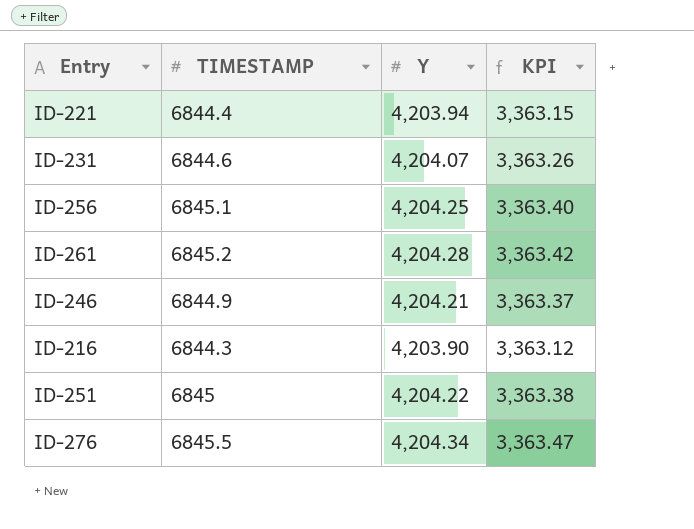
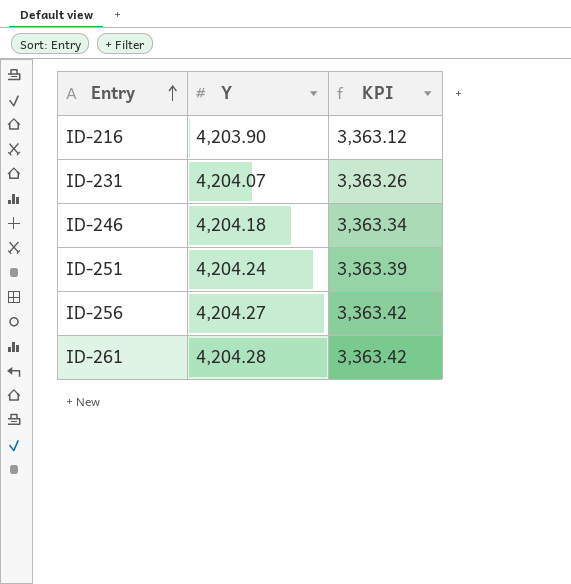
row order: none -> Entry ascending
column TIMESTAMP | position: 2 -> none
row ID-221: 6844.4 | 4,203.94 | 3,363.15 -> none
row ID-276: 6845.5 | 4,204.34 | 3,363.47 -> none
ID-246 | Y: 4,204.21 -> 4,204.18
ID-246 | KPI: 3,363.37 -> 3,363.34
ID-251 | Y: 4,204.22 -> 4,204.24
ID-251 | KPI: 3,363.38 -> 3,363.39
ID-256 | Y: 4,204.25 -> 4,204.27
ID-256 | KPI: 3,363.40 -> 3,363.42

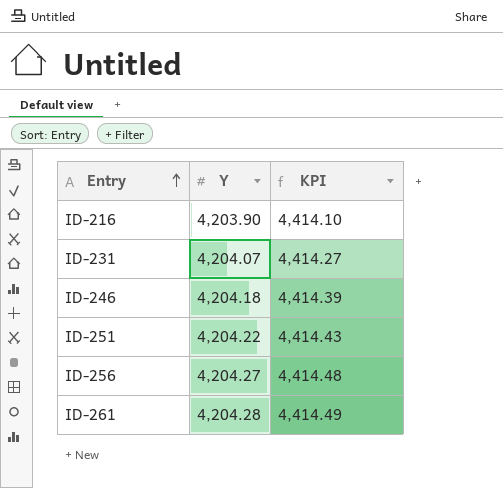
column KPI | formula: [Y] * 0.8 -> [Y] * 1.05
ID-251 | Y: 4,204.24 -> 4,204.22

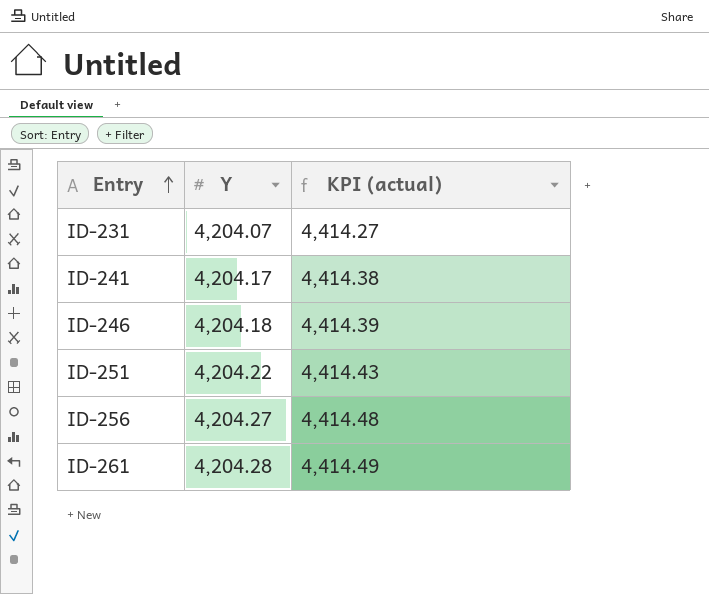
column name: KPI -> KPI (actual)
row ID-216: 4,203.90 | 4,414.10 -> none
row ID-241: none -> 4,204.17 | 4,414.38

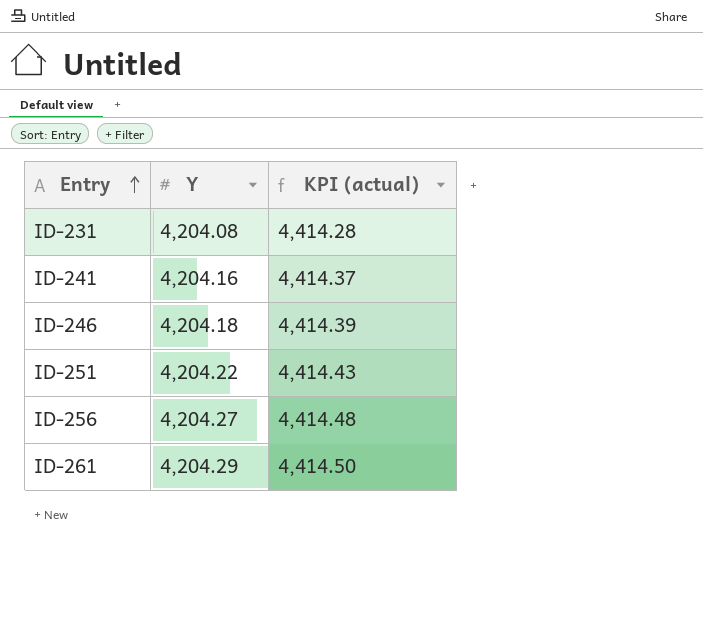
ID-231 | Y: 4,204.07 -> 4,204.08
ID-231 | KPI (actual): 4,414.27 -> 4,414.28
ID-241 | Y: 4,204.17 -> 4,204.16
ID-241 | KPI (actual): 4,414.38 -> 4,414.37
ID-261 | Y: 4,204.28 -> 4,204.29
ID-261 | KPI (actual): 4,414.49 -> 4,414.50

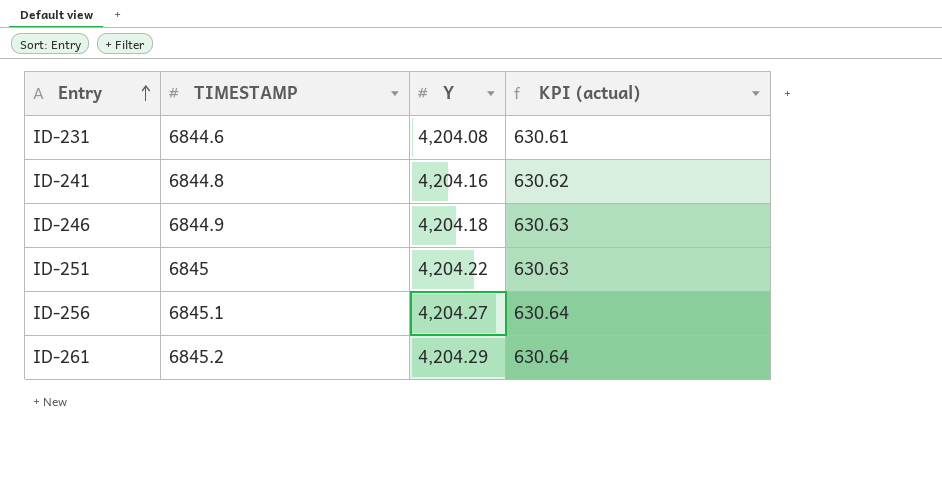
column TIMESTAMP | position: none -> 2
column KPI (actual) | formula: [Y] * 1.05 -> [Y] * 0.15

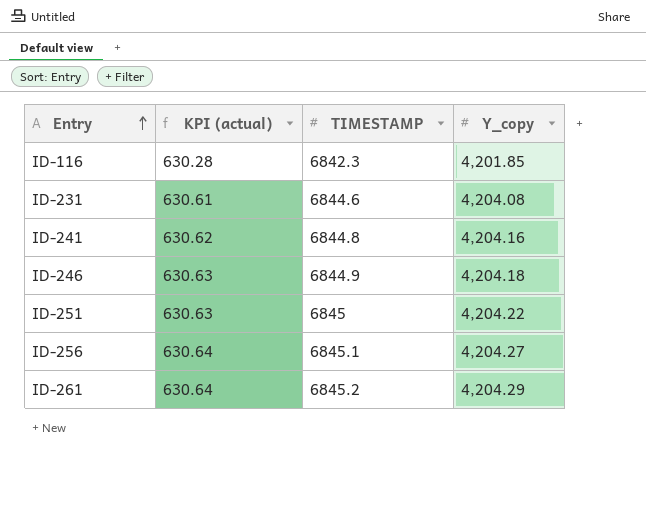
column KPI (actual) | position: 4 -> 2
column name: Y -> Y_copy
row ID-116: none -> 630.28 | 6842.3 | 4,201.85

